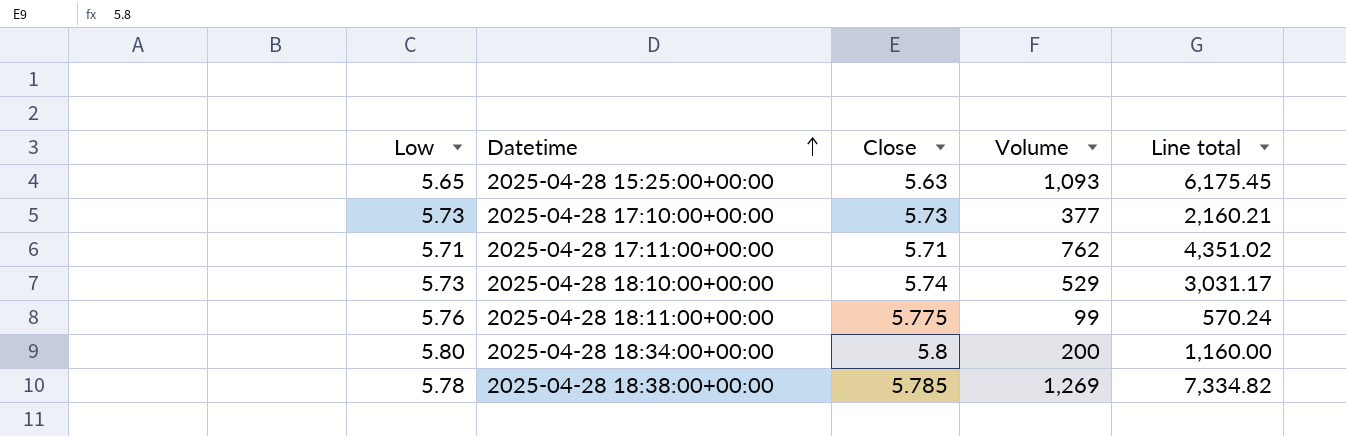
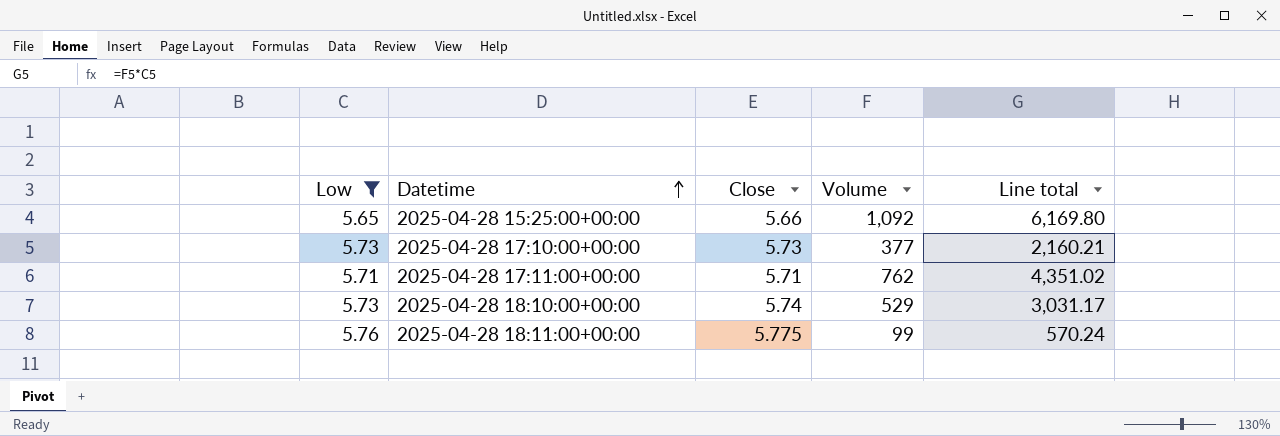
filter: none -> Low <= 5.76
2025-04-28 15:25:00+00:00 | Close: 5.63 -> 5.66
2025-04-28 15:25:00+00:00 | Volume: 1,093 -> 1,092
2025-04-28 15:25:00+00:00 | Line total: 6,175.45 -> 6,169.80

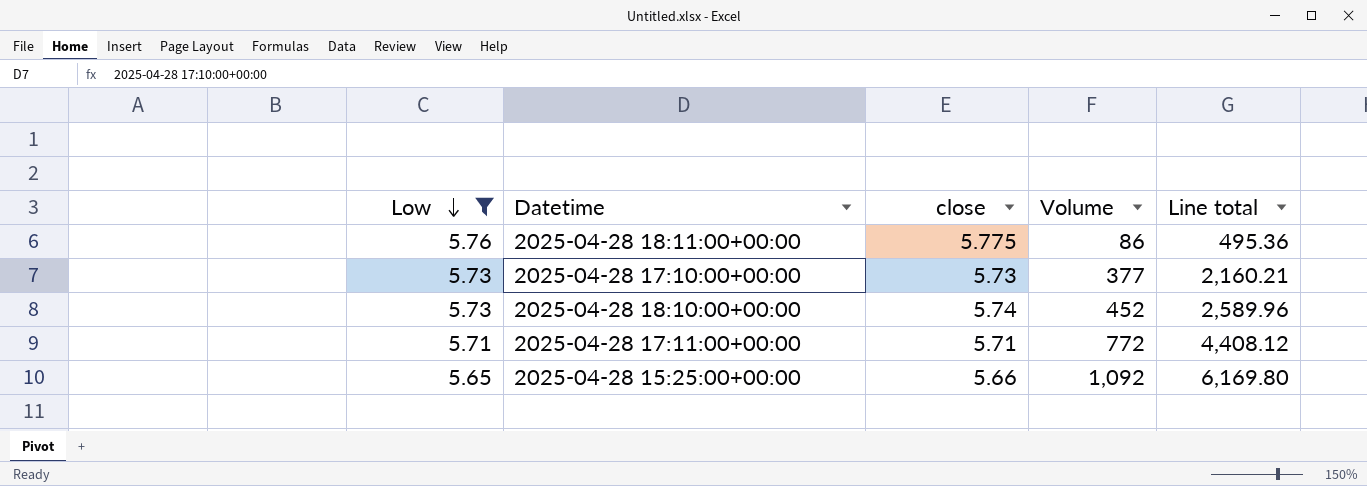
row order: Datetime ascending -> Low descending
column name: Close -> close
2025-04-28 18:11:00+00:00 | Volume: 99 -> 86
2025-04-28 18:11:00+00:00 | Line total: 570.24 -> 495.36
2025-04-28 18:10:00+00:00 | Volume: 529 -> 452
2025-04-28 18:10:00+00:00 | Line total: 3,031.17 -> 2,589.96
2025-04-28 17:11:00+00:00 | Volume: 762 -> 772
2025-04-28 17:11:00+00:00 | Line total: 4,351.02 -> 4,408.12

